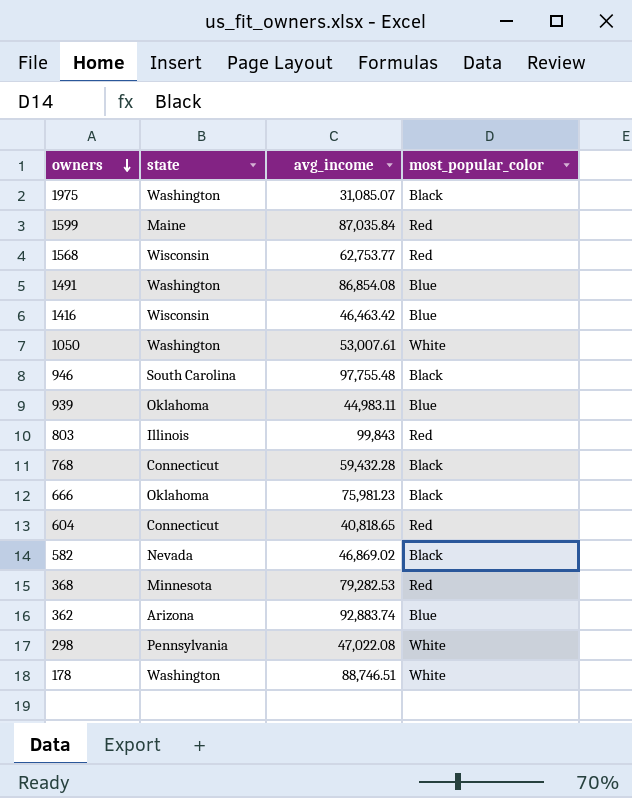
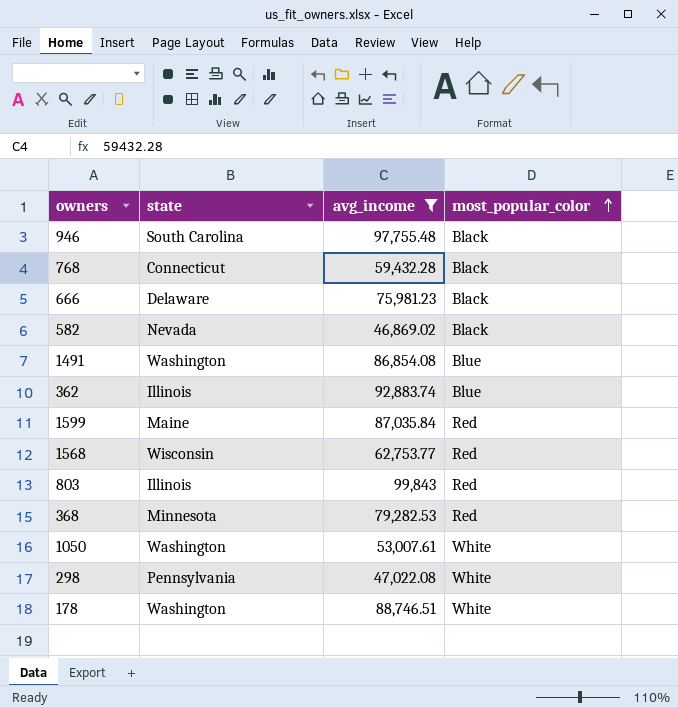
filter: none -> avg_income >= 46,869.02
row order: owners descending -> most_popular_color ascending
666 | state: Oklahoma -> Delaware
362 | state: Arizona -> Illinois

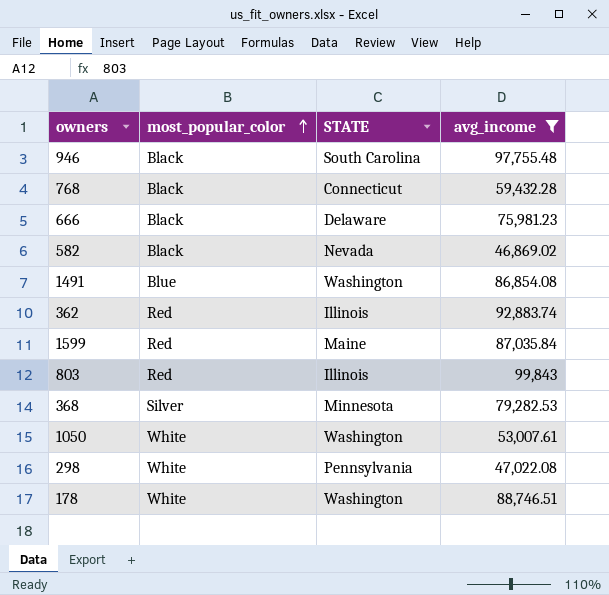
column most_popular_color | position: 4 -> 2
column name: state -> STATE
row 1568: Wisconsin | 62,753.77 | Red -> none
362 | most_popular_color: Blue -> Red
368 | most_popular_color: Red -> Silver

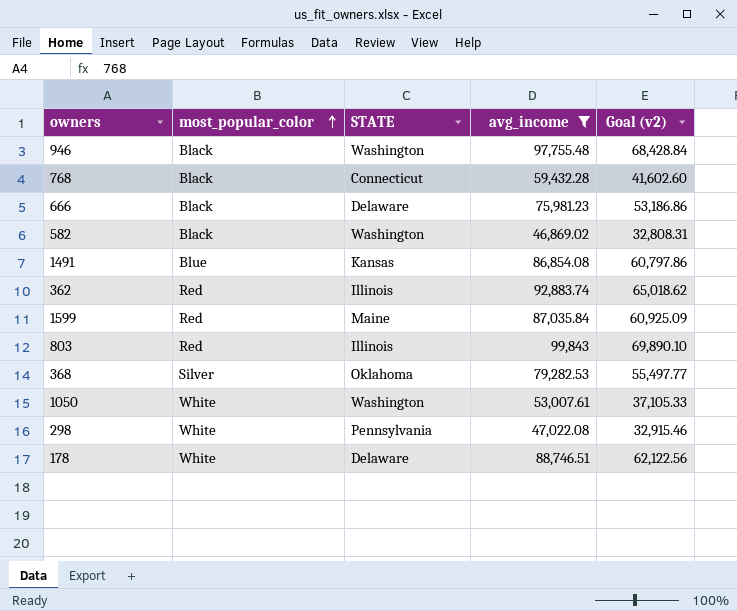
column Goal (v2) | formula: none -> [avg_income] * 0.7
946 | STATE: South Carolina -> Washington
582 | STATE: Nevada -> Washington
1491 | STATE: Washington -> Kansas
368 | STATE: Minnesota -> Oklahoma
178 | STATE: Washington -> Delaware

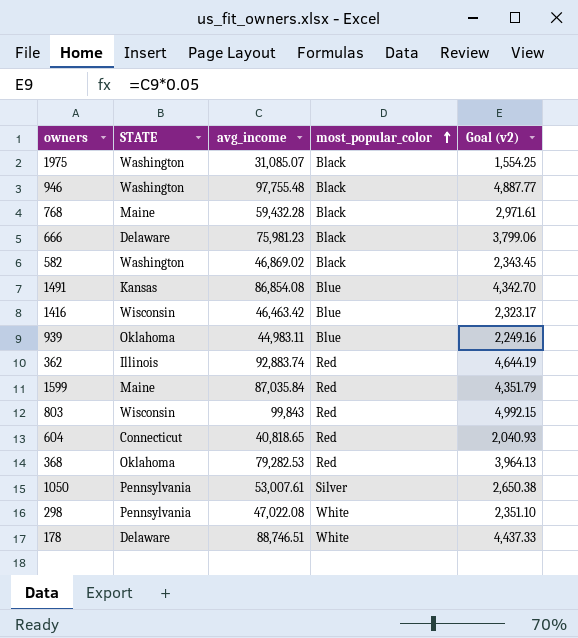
filter: avg_income >= 46,869.02 -> none
column most_popular_color | position: 2 -> 4
column Goal (v2) | formula: [avg_income] * 0.7 -> [avg_income] * 0.05
768 | STATE: Connecticut -> Maine
803 | STATE: Illinois -> Wisconsin
368 | most_popular_color: Silver -> Red
1050 | STATE: Washington -> Pennsylvania
1050 | most_popular_color: White -> Silver

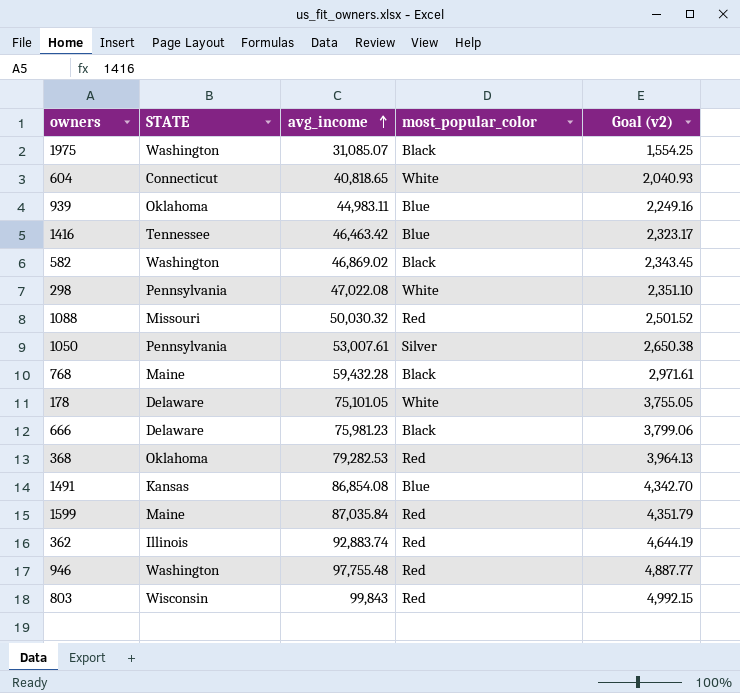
row order: most_popular_color ascending -> avg_income ascending
604 | most_popular_color: Red -> White
1416 | STATE: Wisconsin -> Tennessee
row 1088: none -> Missouri | 50,030.32 | Red | 2,501.52
178 | avg_income: 88,746.51 -> 75,101.05
178 | Goal (v2): 4,437.33 -> 3,755.05
946 | most_popular_color: Black -> Red

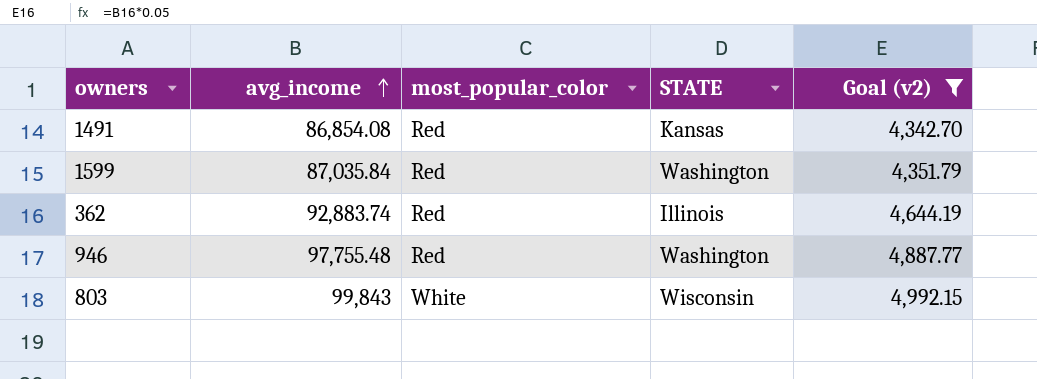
filter: none -> Goal (v2) >= 4,342.70
column STATE | position: 2 -> 4
1491 | most_popular_color: Blue -> Red
1599 | STATE: Maine -> Washington
803 | most_popular_color: Red -> White

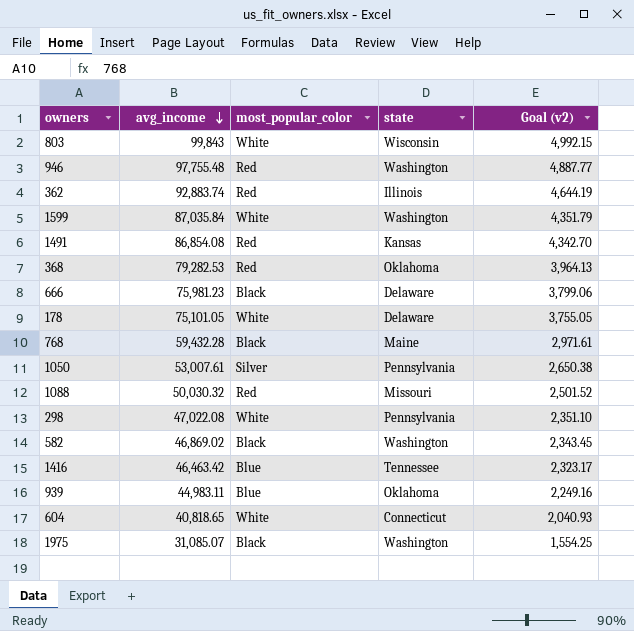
filter: Goal (v2) >= 4,342.70 -> none
row order: avg_income ascending -> avg_income descending
column name: STATE -> state
1599 | most_popular_color: Red -> White

